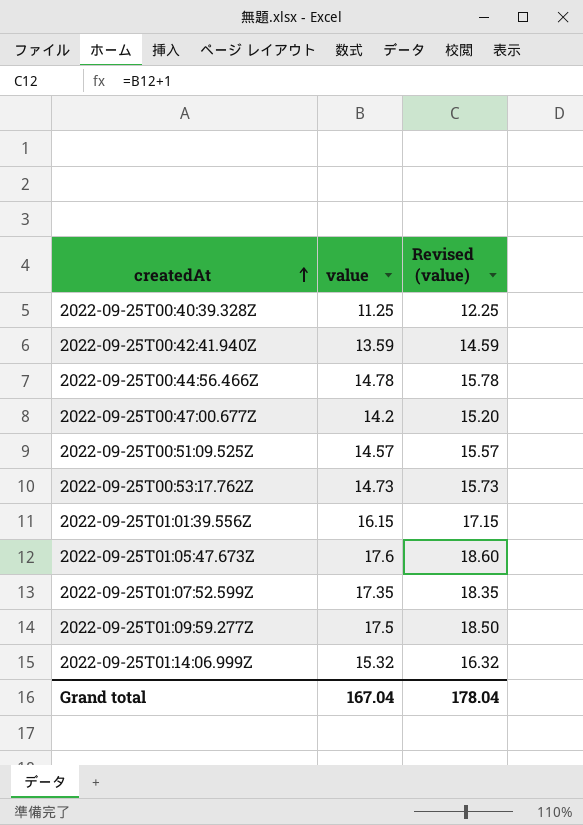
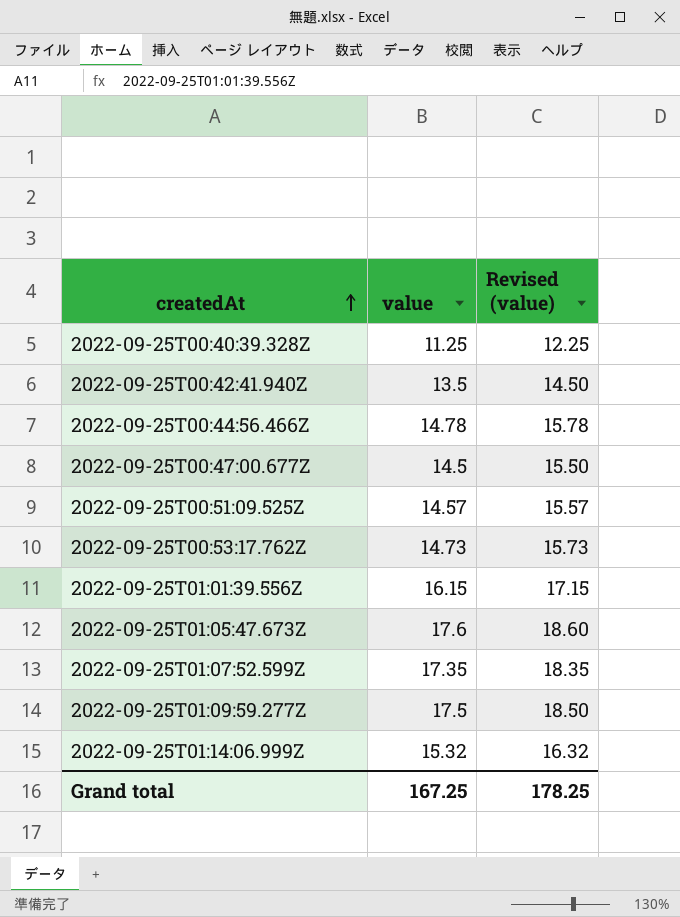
2022-09-25T00:42:41.940Z | value: 13.59 -> 13.5
2022-09-25T00:42:41.940Z | Revised (value): 14.59 -> 14.50
2022-09-25T00:47:00.677Z | value: 14.2 -> 14.5
2022-09-25T00:47:00.677Z | Revised (value): 15.20 -> 15.50
Grand total | value: 167.04 -> 167.25
Grand total | Revised (value): 178.04 -> 178.25

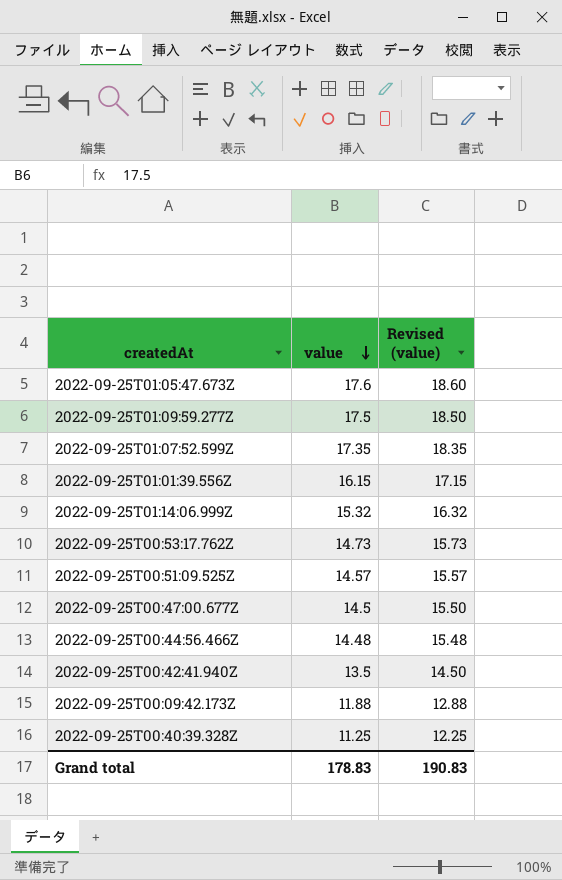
row order: createdAt ascending -> value descending
2022-09-25T00:44:56.466Z | value: 14.78 -> 14.48
2022-09-25T00:44:56.466Z | Revised (value): 15.78 -> 15.48
row 2022-09-25T00:09:42.173Z: none -> 11.88 | 12.88
Grand total | value: 167.25 -> 178.83
Grand total | Revised (value): 178.25 -> 190.83

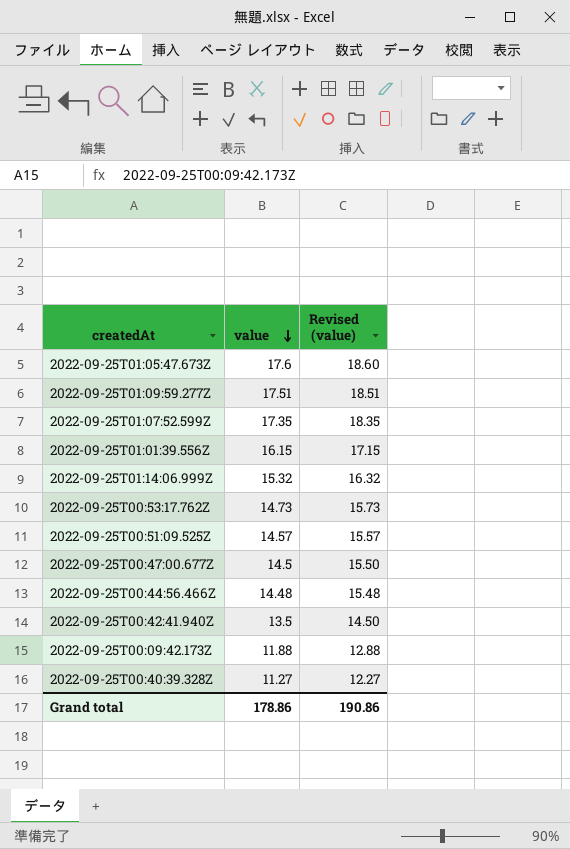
2022-09-25T01:09:59.277Z | value: 17.5 -> 17.51
2022-09-25T01:09:59.277Z | Revised (value): 18.50 -> 18.51
2022-09-25T00:40:39.328Z | value: 11.25 -> 11.27
2022-09-25T00:40:39.328Z | Revised (value): 12.25 -> 12.27
Grand total | value: 178.83 -> 178.86
Grand total | Revised (value): 190.83 -> 190.86

